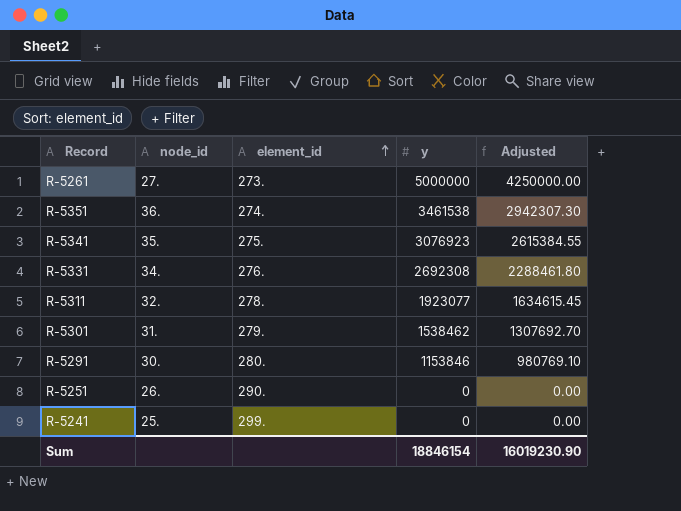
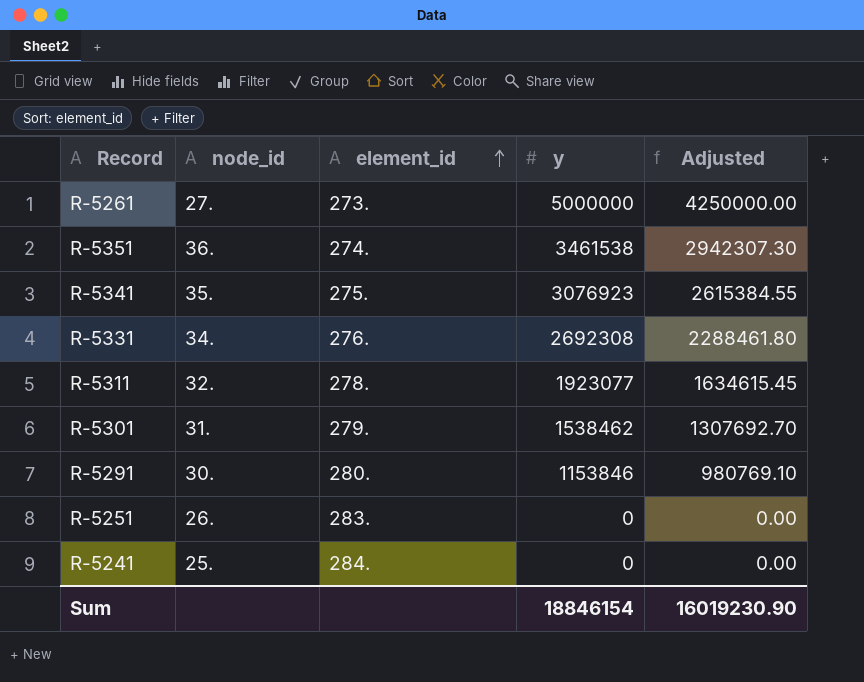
R-5251 | element_id: 290. -> 283.
R-5241 | element_id: 299. -> 284.

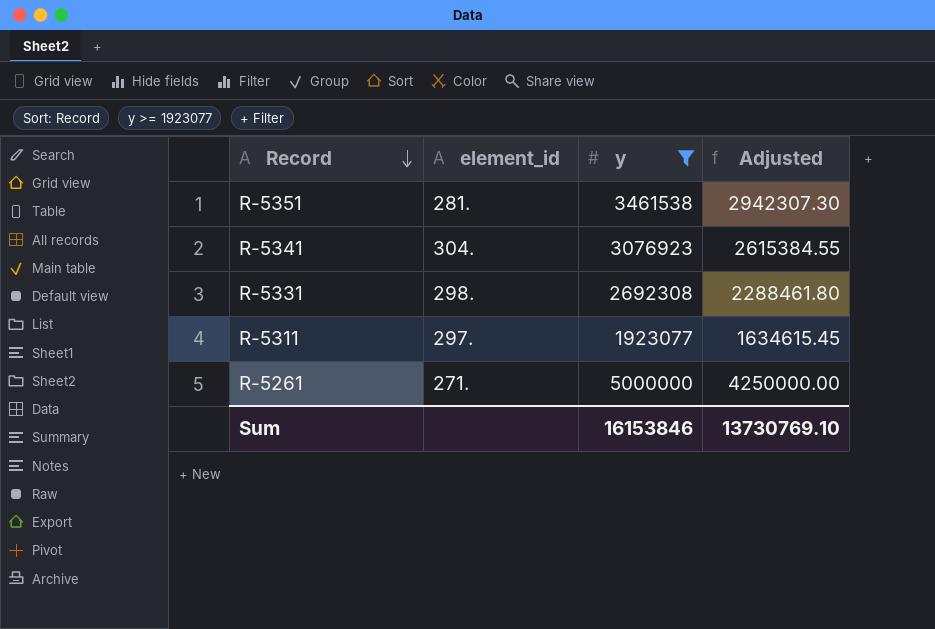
filter: none -> y >= 1923077
row order: element_id ascending -> Record descending
column node_id | position: 2 -> none
R-5351 | element_id: 274. -> 281.
R-5341 | element_id: 275. -> 304.
R-5331 | element_id: 276. -> 298.
R-5311 | element_id: 278. -> 297.
R-5261 | element_id: 273. -> 271.
Sum | y: 18846154 -> 16153846
Sum | Adjusted: 16019230.90 -> 13730769.10

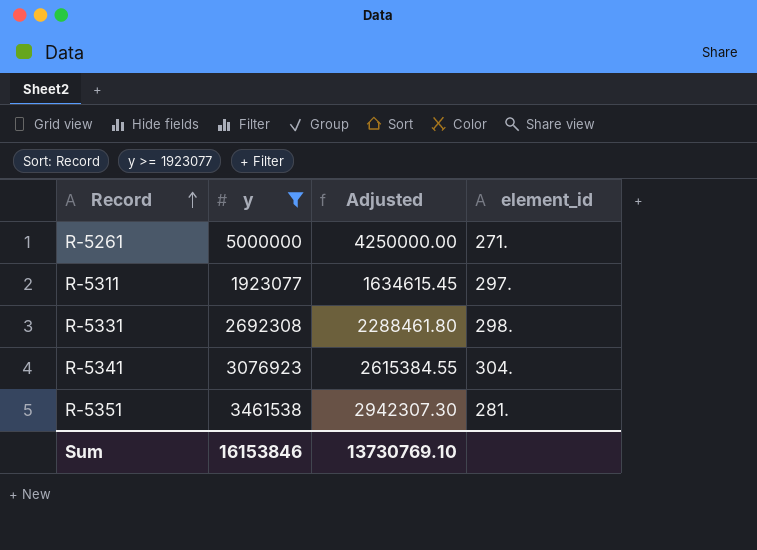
row order: Record descending -> Record ascending
column element_id | position: 2 -> 4

